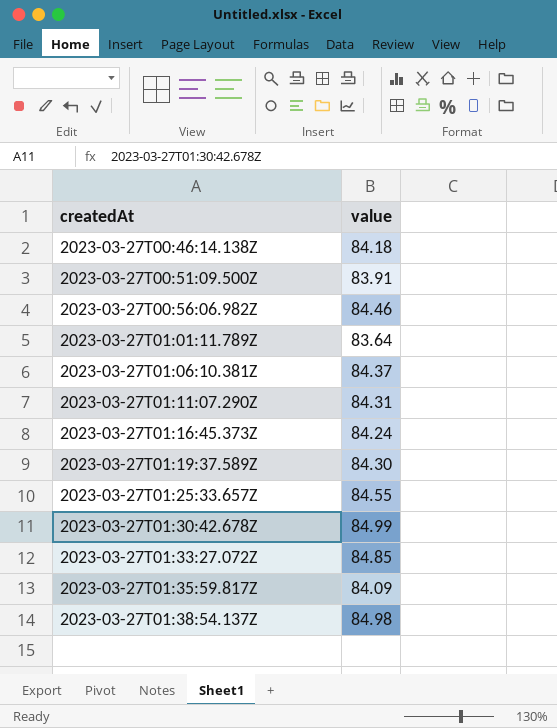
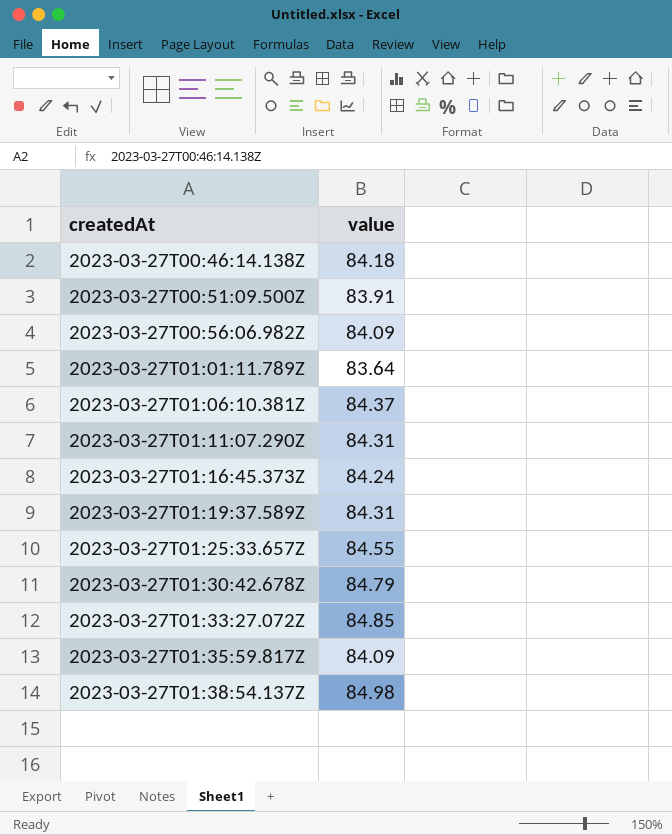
2023-03-27T00:56:06.982Z | value: 84.46 -> 84.09
2023-03-27T01:19:37.589Z | value: 84.30 -> 84.31
2023-03-27T01:30:42.678Z | value: 84.99 -> 84.79

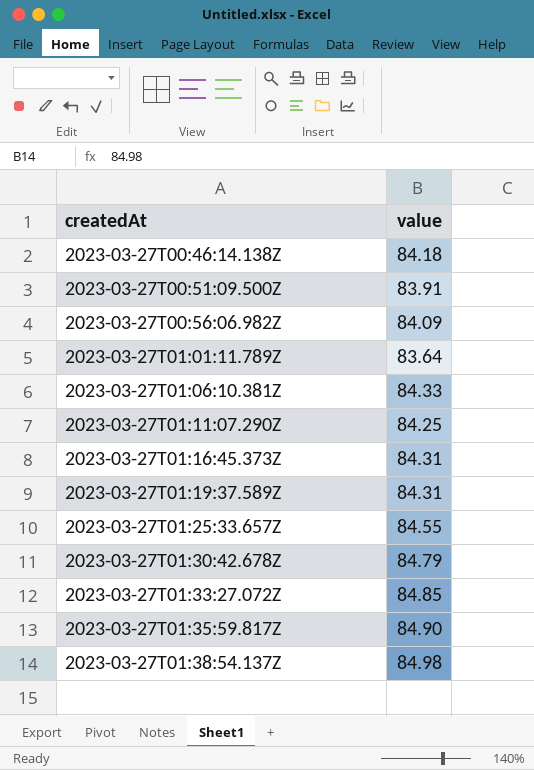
2023-03-27T01:06:10.381Z | value: 84.37 -> 84.33
2023-03-27T01:11:07.290Z | value: 84.31 -> 84.25
2023-03-27T01:16:45.373Z | value: 84.24 -> 84.31
2023-03-27T01:35:59.817Z | value: 84.09 -> 84.90

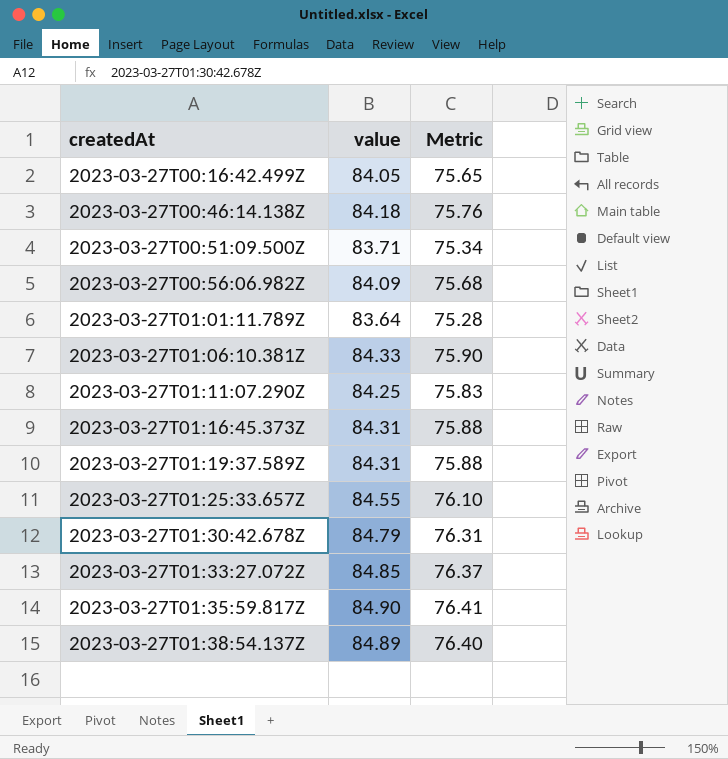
column Metric | formula: none -> [value] * 0.9
row 2023-03-27T00:16:42.499Z: none -> 84.05 | 75.65
2023-03-27T00:51:09.500Z | value: 83.91 -> 83.71
2023-03-27T01:38:54.137Z | value: 84.98 -> 84.89

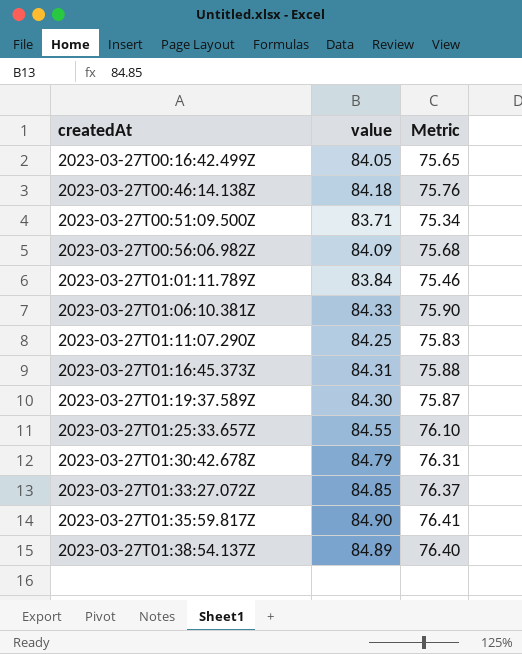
2023-03-27T01:01:11.789Z | value: 83.64 -> 83.84
2023-03-27T01:01:11.789Z | Metric: 75.28 -> 75.46
2023-03-27T01:19:37.589Z | value: 84.31 -> 84.30
2023-03-27T01:19:37.589Z | Metric: 75.88 -> 75.87

